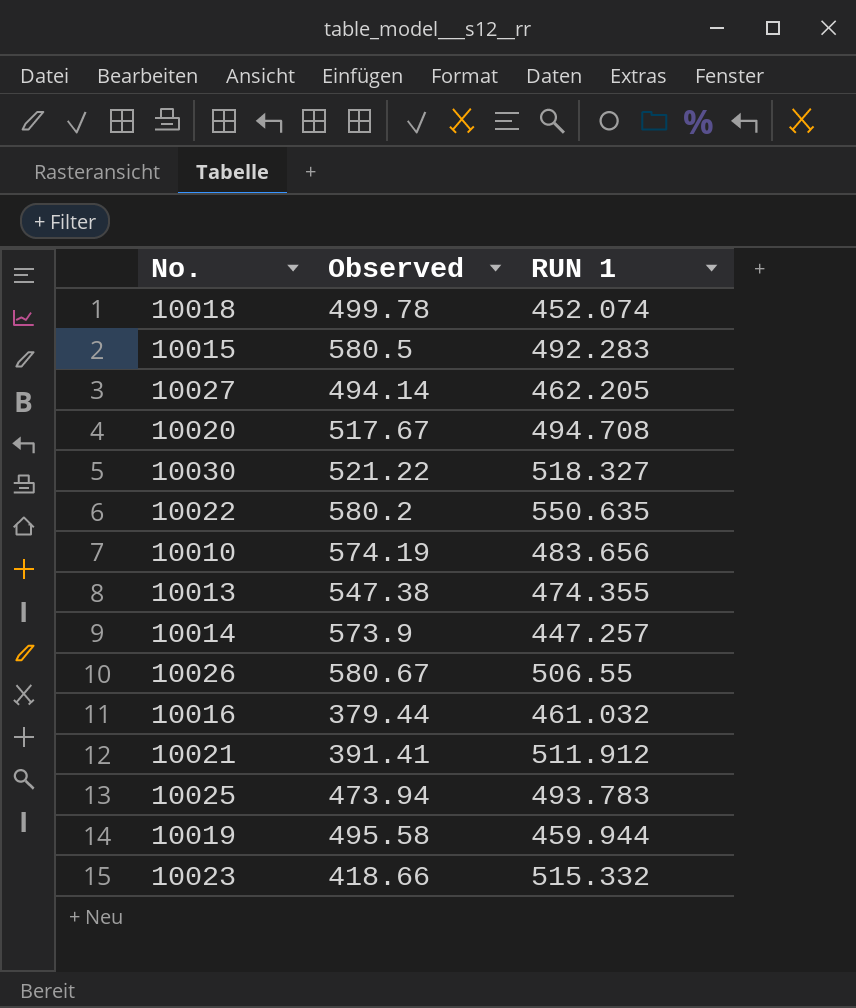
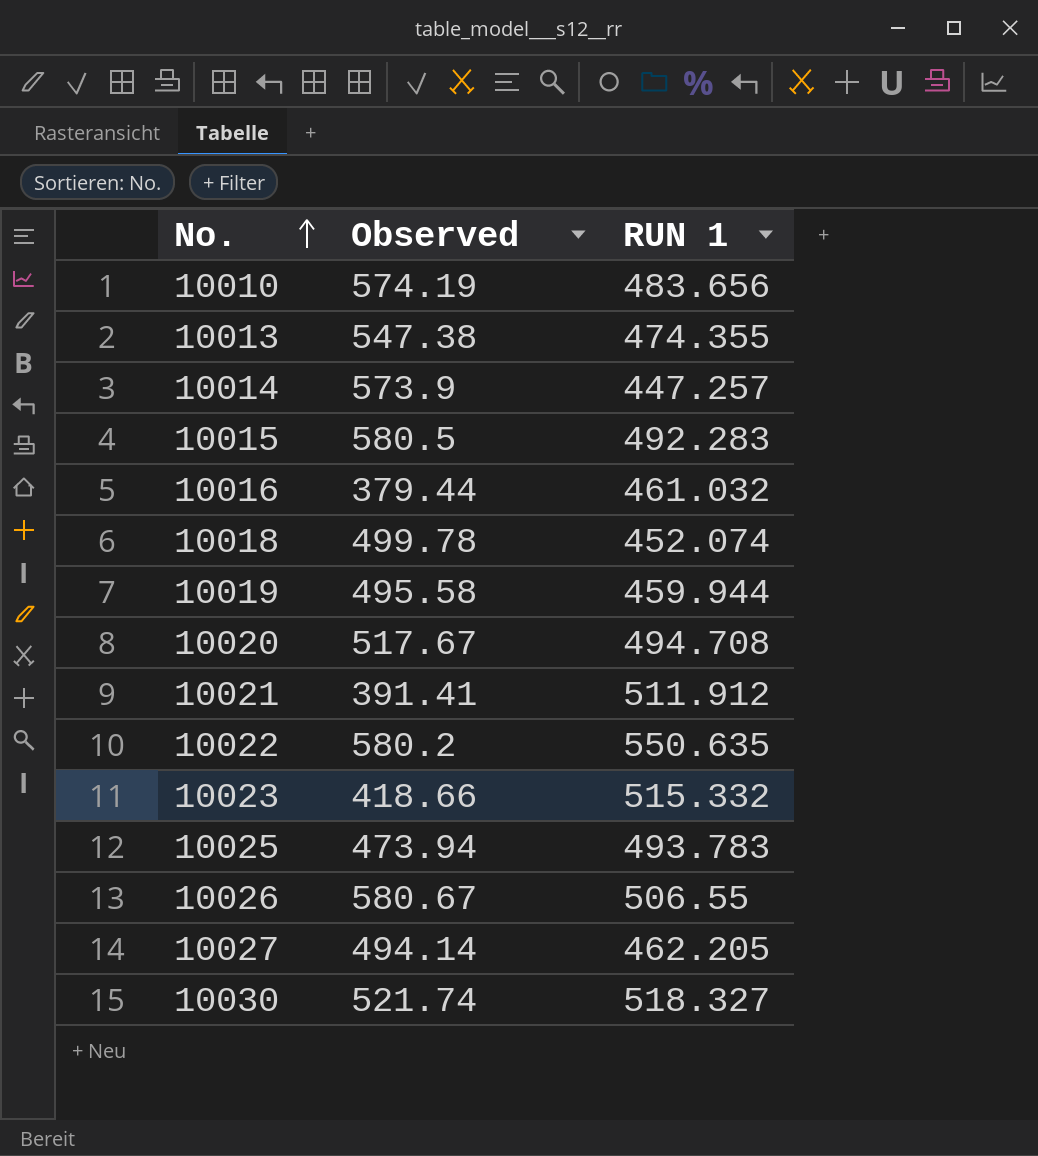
row order: none -> No. ascending
10030 | Observed: 521.22 -> 521.74

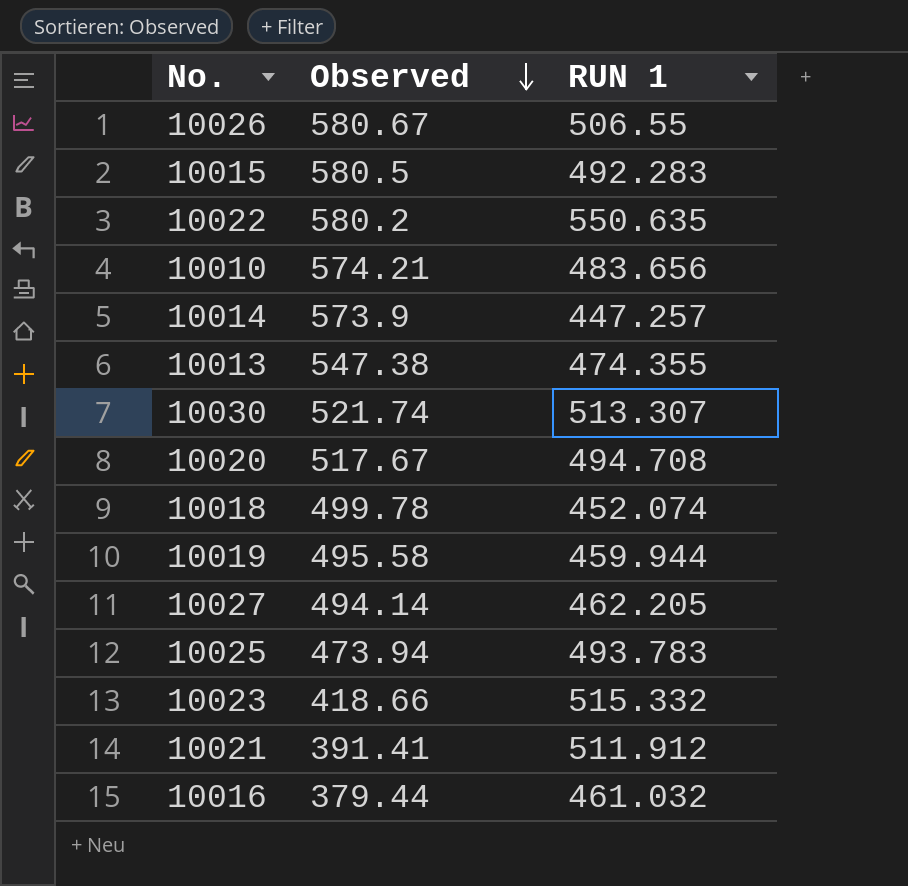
row order: No. ascending -> Observed descending
10010 | Observed: 574.19 -> 574.21
10030 | RUN 1: 518.327 -> 513.307

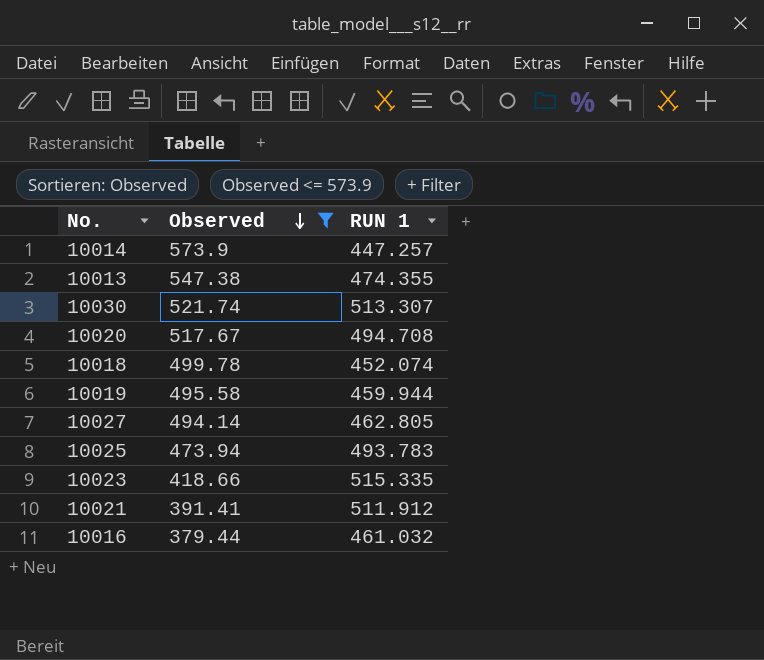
filter: none -> Observed <= 573.9
10027 | RUN 1: 462.205 -> 462.805
10023 | RUN 1: 515.332 -> 515.335

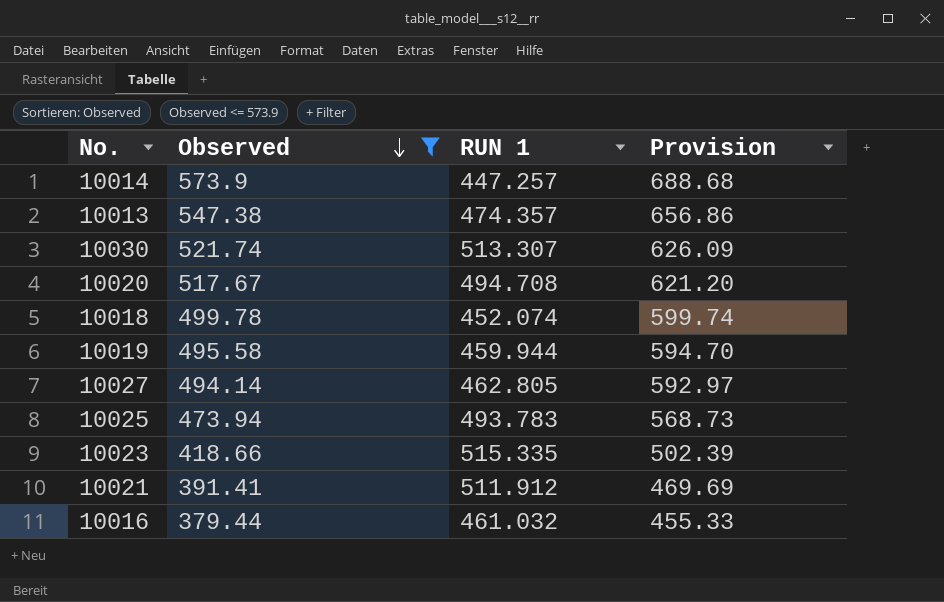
column Provision | formula: none -> [Observed] * 1.2
10013 | RUN 1: 474.355 -> 474.357

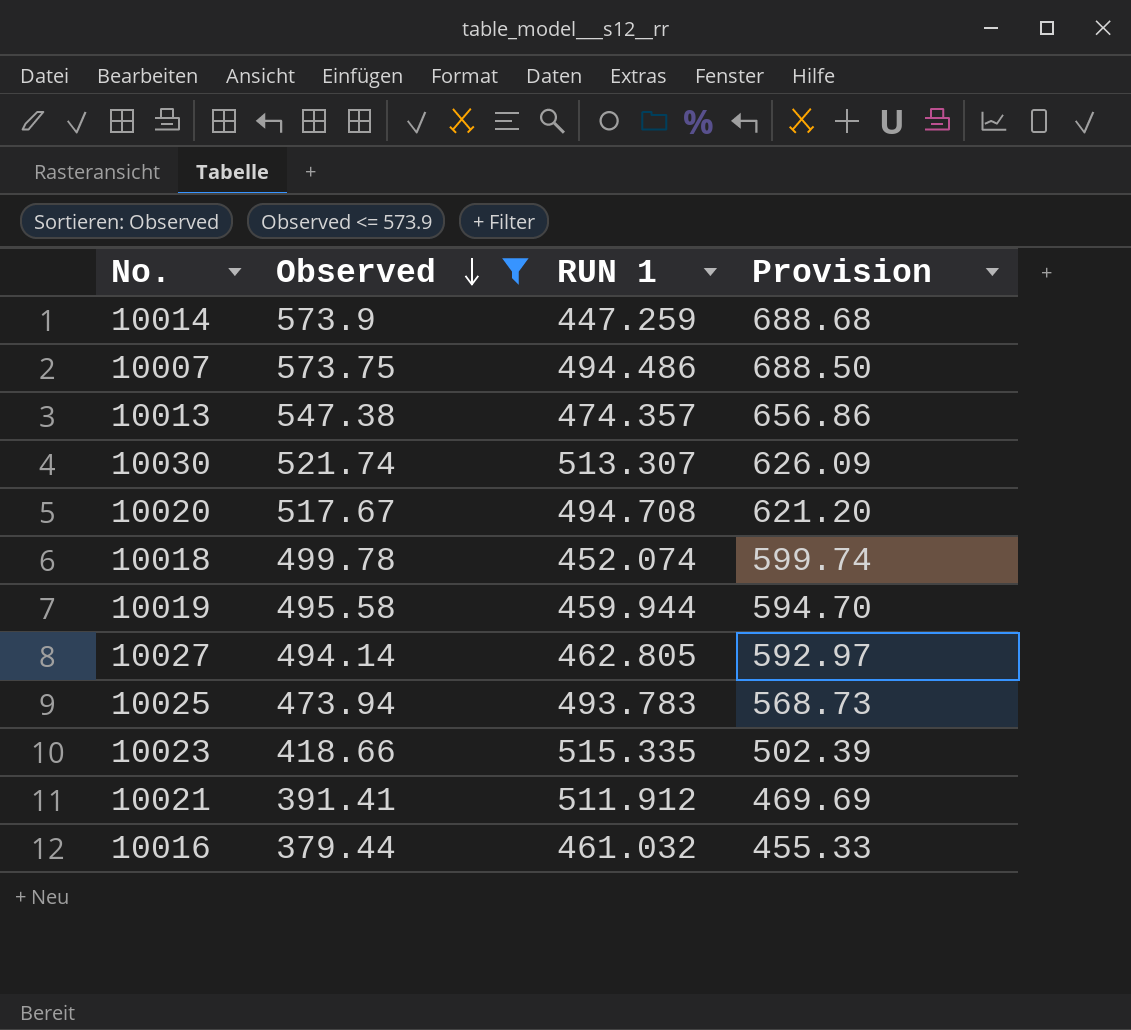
10014 | RUN 1: 447.257 -> 447.259
row 10007: none -> 573.75 | 494.486 | 688.50

